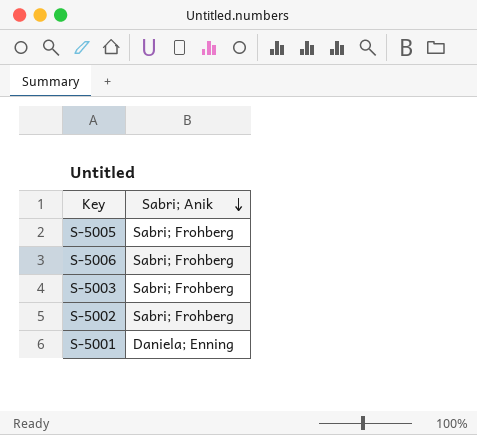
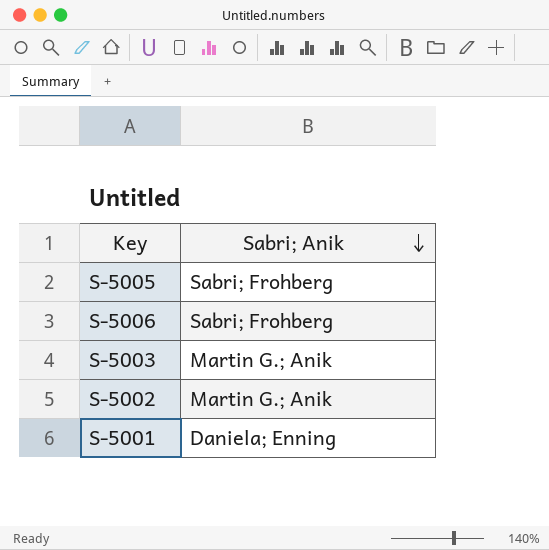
S-5003 | Sabri; Anik: Sabri; Frohberg -> Martin G.; Anik
S-5002 | Sabri; Anik: Sabri; Frohberg -> Martin G.; Anik

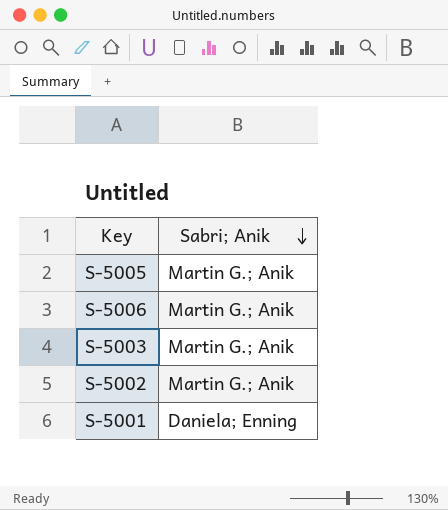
S-5005 | Sabri; Anik: Sabri; Frohberg -> Martin G.; Anik
S-5006 | Sabri; Anik: Sabri; Frohberg -> Martin G.; Anik

